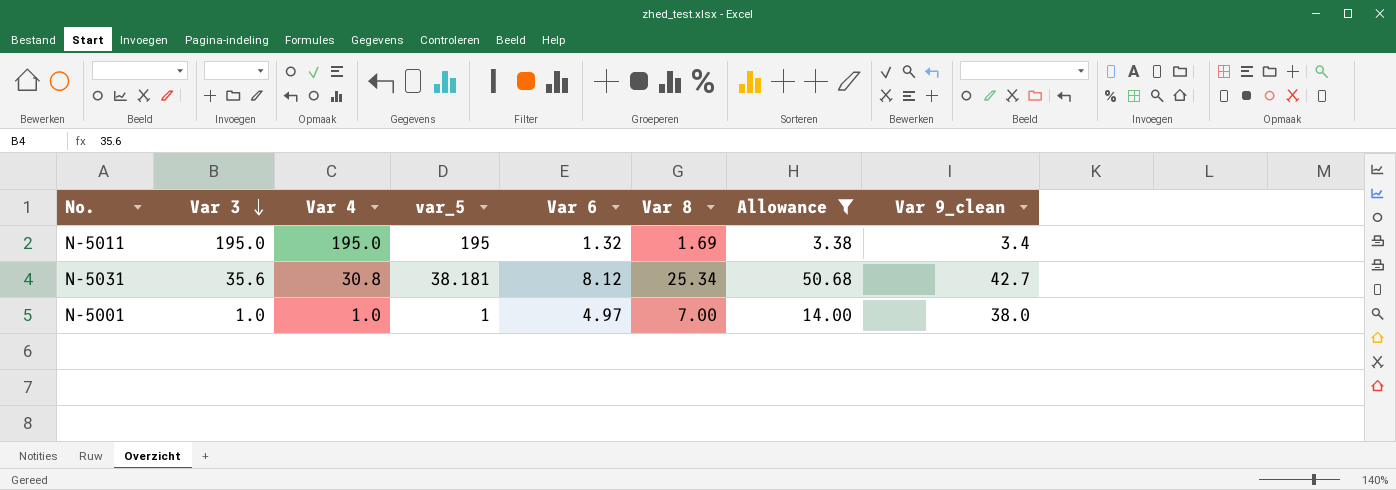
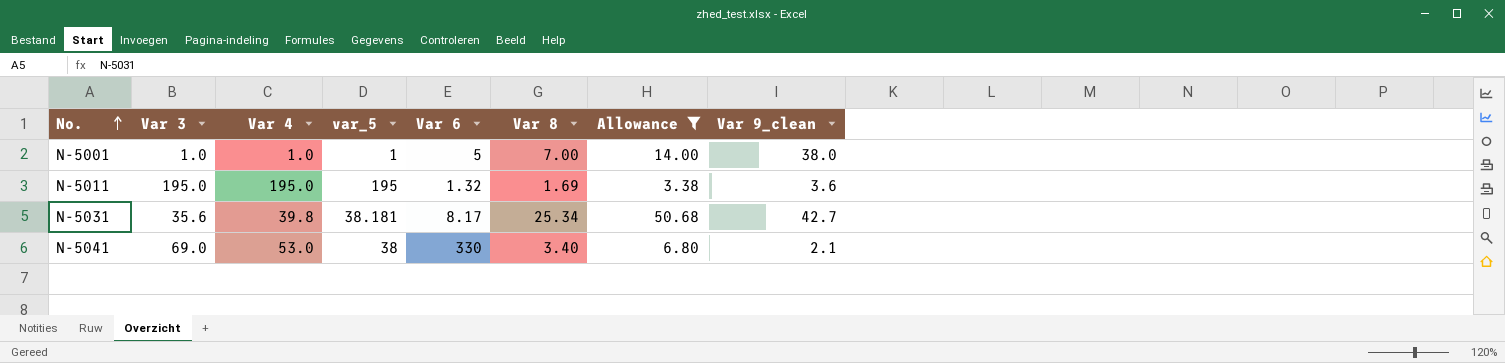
row order: Var 3 descending -> No. ascending
N-5001 | Var 6: 4.97 -> 5
N-5011 | Var 9_clean: 3.4 -> 3.6
N-5031 | Var 4: 30.8 -> 39.8
N-5031 | Var 6: 8.12 -> 8.17
row N-5041: none -> 69.0 | 53.0 | 38 | 330 | 3.40 | 6.80 | 2.1

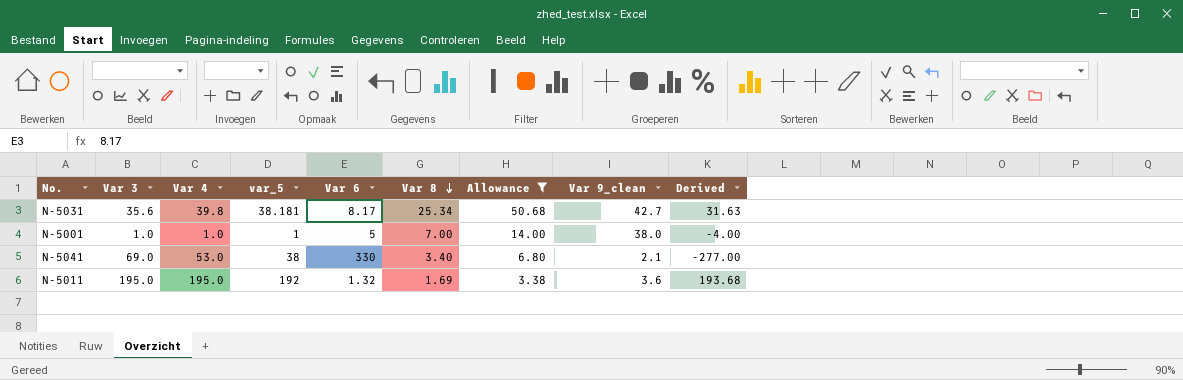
row order: No. ascending -> Var 8 descending
column Derived | formula: none -> [Var 4] - [Var 6]
N-5011 | var_5: 195 -> 192

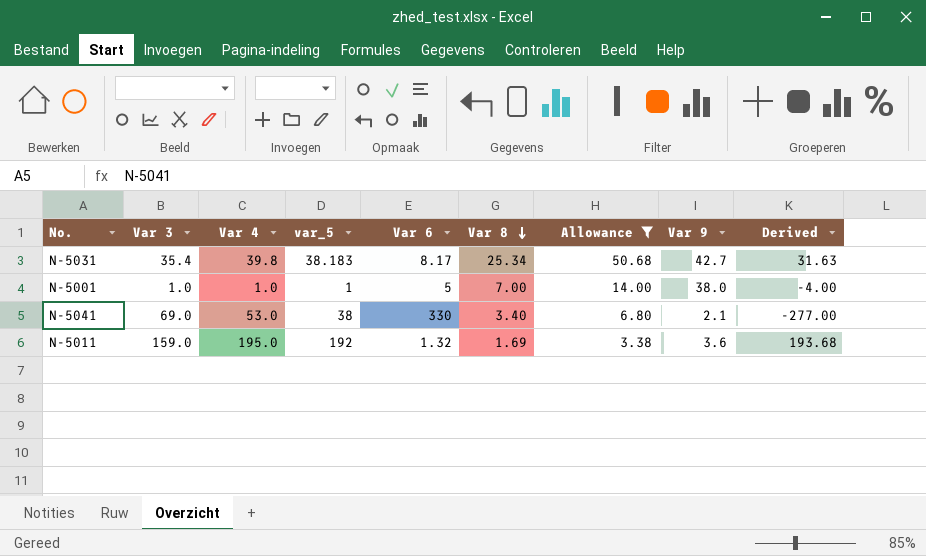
column name: Var 9_clean -> Var 9
N-5031 | Var 3: 35.6 -> 35.4
N-5031 | var_5: 38.181 -> 38.183
N-5011 | Var 3: 195.0 -> 159.0

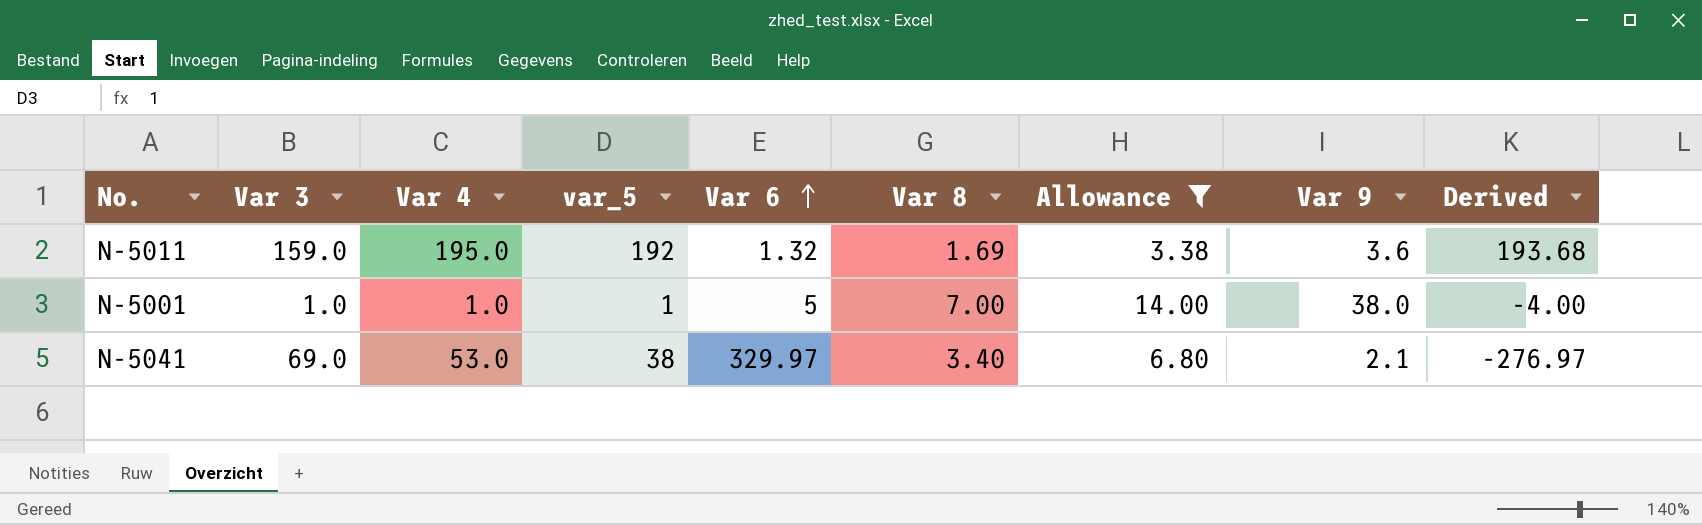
row order: Var 8 descending -> Var 6 ascending
row N-5031: 35.4 | 39.8 | 38.183 | 8.17 | 25.34 | 50.68 | 42.7 | 31.63 -> none
N-5041 | Var 6: 330 -> 329.97
N-5041 | Derived: -277.00 -> -276.97

